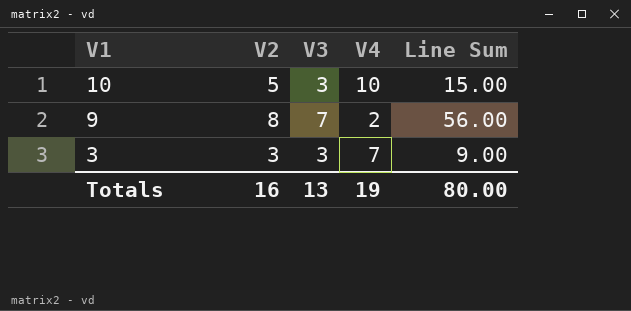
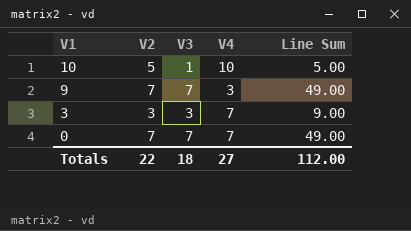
10 | V3: 3 -> 1
10 | Line Sum: 15.00 -> 5.00
9 | V2: 8 -> 7
9 | V4: 2 -> 3
9 | Line Sum: 56.00 -> 49.00
row 0: none -> 7 | 7 | 7 | 49.00
Totals | V2: 16 -> 22
Totals | V3: 13 -> 18
Totals | V4: 19 -> 27
Totals | Line Sum: 80.00 -> 112.00

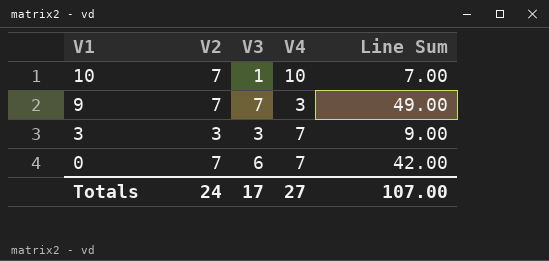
10 | V2: 5 -> 7
10 | Line Sum: 5.00 -> 7.00
0 | V3: 7 -> 6
0 | Line Sum: 49.00 -> 42.00
Totals | V2: 22 -> 24
Totals | V3: 18 -> 17
Totals | Line Sum: 112.00 -> 107.00

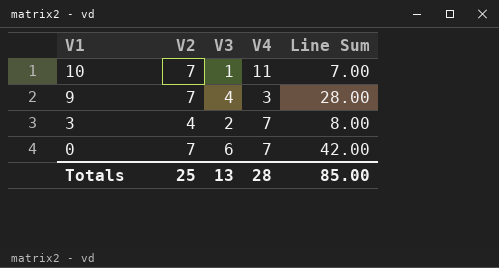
10 | V4: 10 -> 11
9 | V3: 7 -> 4
9 | Line Sum: 49.00 -> 28.00
3 | V2: 3 -> 4
3 | V3: 3 -> 2
3 | Line Sum: 9.00 -> 8.00
Totals | V2: 24 -> 25
Totals | V3: 17 -> 13
Totals | V4: 27 -> 28
Totals | Line Sum: 107.00 -> 85.00

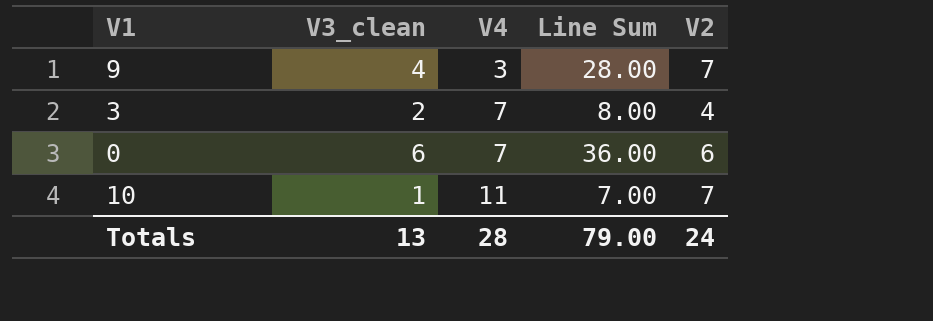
row order: V1 descending -> V4 ascending
column name: V3 -> V3_clean
column V2 | position: 2 -> 5
0 | Line Sum: 42.00 -> 36.00
0 | V2: 7 -> 6
Totals | Line Sum: 85.00 -> 79.00
Totals | V2: 25 -> 24

